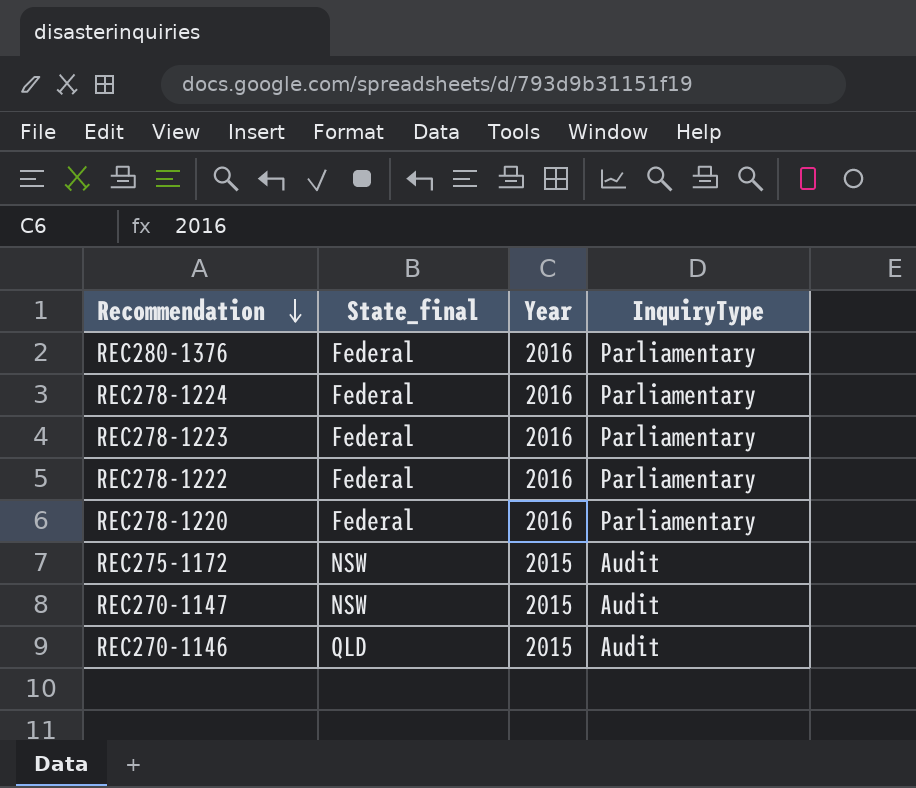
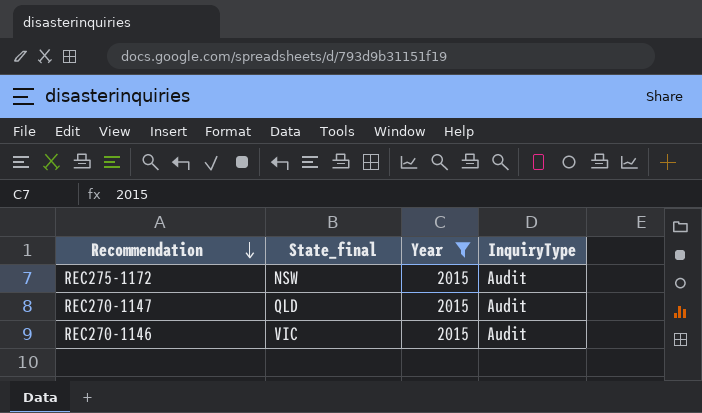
filter: none -> Year = 2015
REC270-1147 | State_final: NSW -> QLD
REC270-1146 | State_final: QLD -> VIC

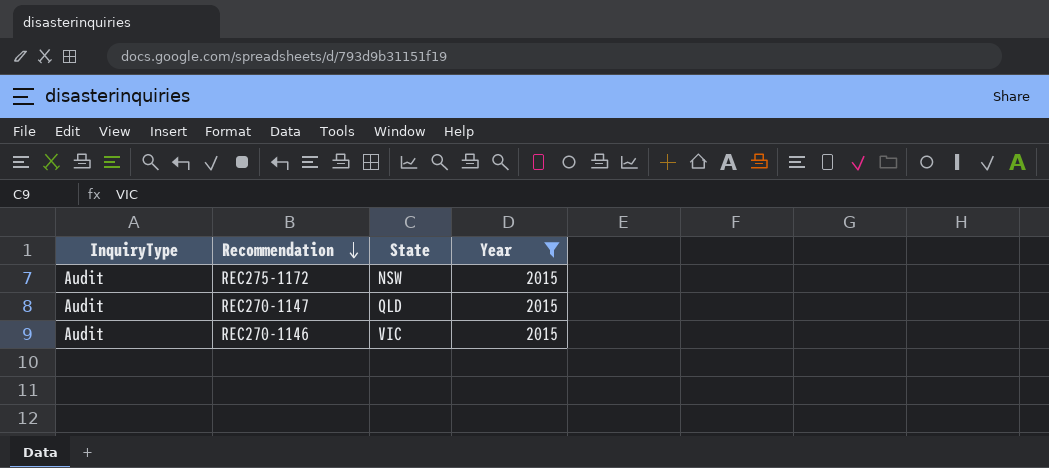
column InquiryType | position: 4 -> 1
column name: State_final -> State

